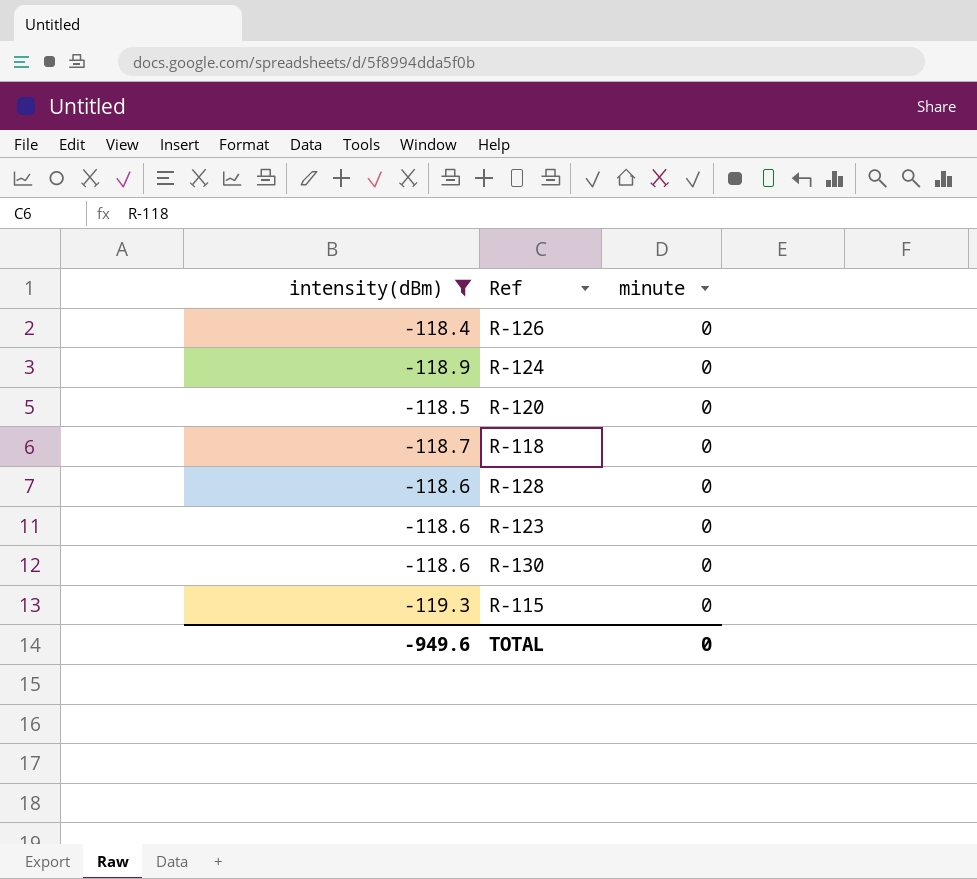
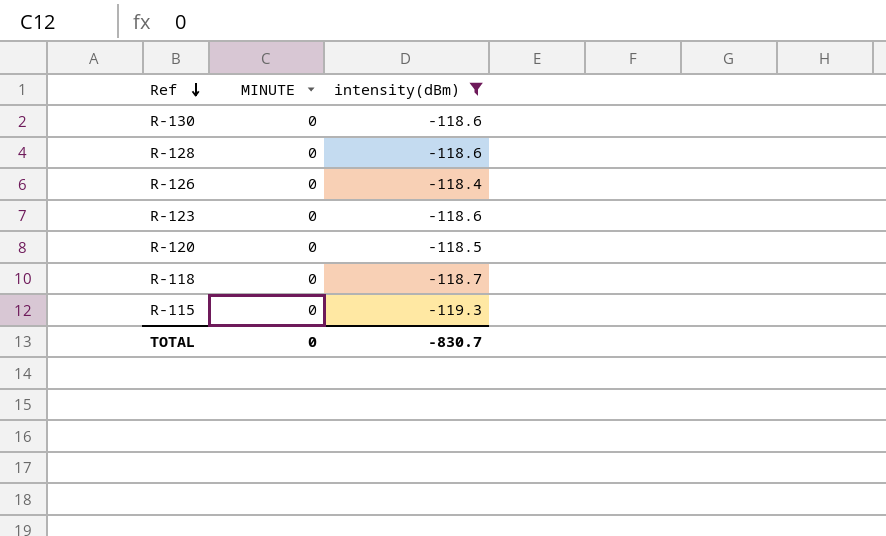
row order: none -> Ref descending
column name: minute -> MINUTE
column intensity(dBm) | position: 1 -> 3
row R-124: -118.9 | 0 -> none
TOTAL | intensity(dBm): -949.6 -> -830.7

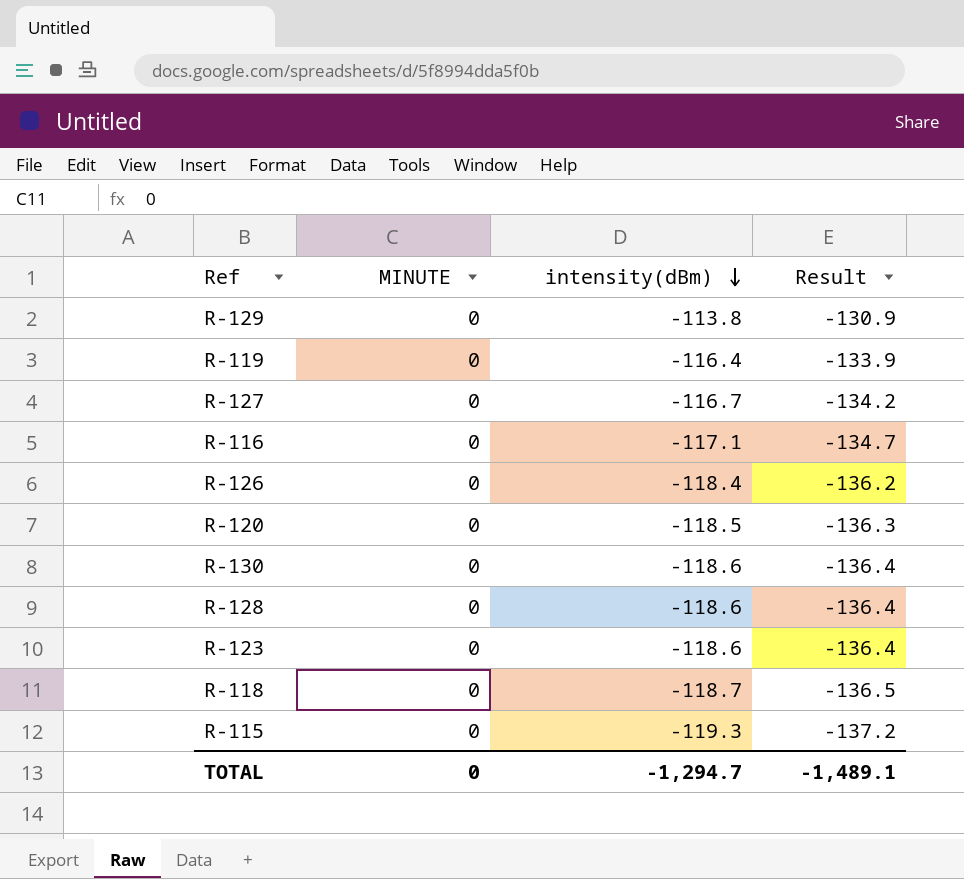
filter: intensity(dBm) <= -118.4 -> none
row order: Ref descending -> intensity(dBm) descending
column Result | formula: none -> [intensity(dBm)] * 1.15
TOTAL | intensity(dBm): -830.7 -> -1,294.7

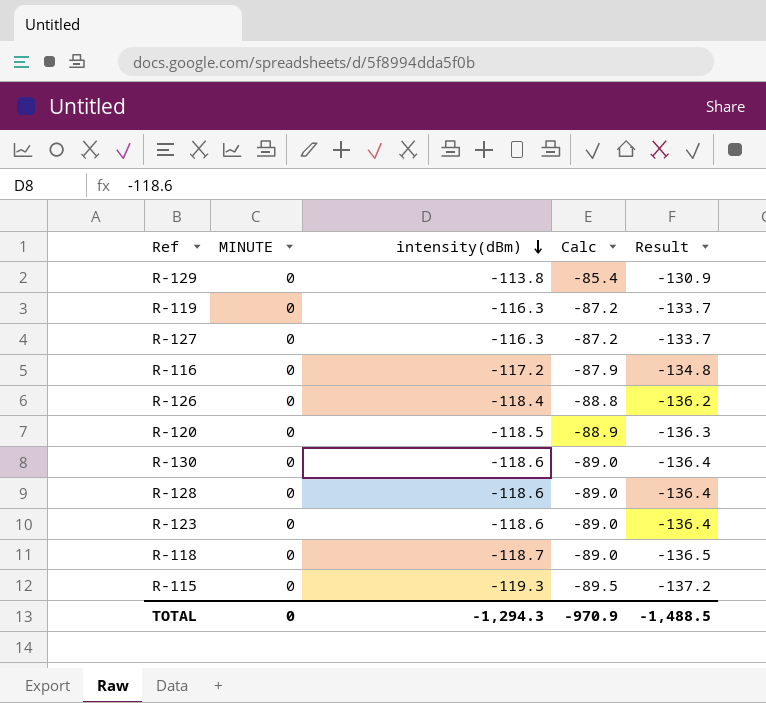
column Calc | formula: none -> [intensity(dBm)] * 0.75
R-119 | intensity(dBm): -116.4 -> -116.3
R-119 | Result: -133.9 -> -133.7
R-127 | intensity(dBm): -116.7 -> -116.3
R-127 | Result: -134.2 -> -133.7
R-116 | intensity(dBm): -117.1 -> -117.2
R-116 | Result: -134.7 -> -134.8
TOTAL | intensity(dBm): -1,294.7 -> -1,294.3
TOTAL | Result: -1,489.1 -> -1,488.5

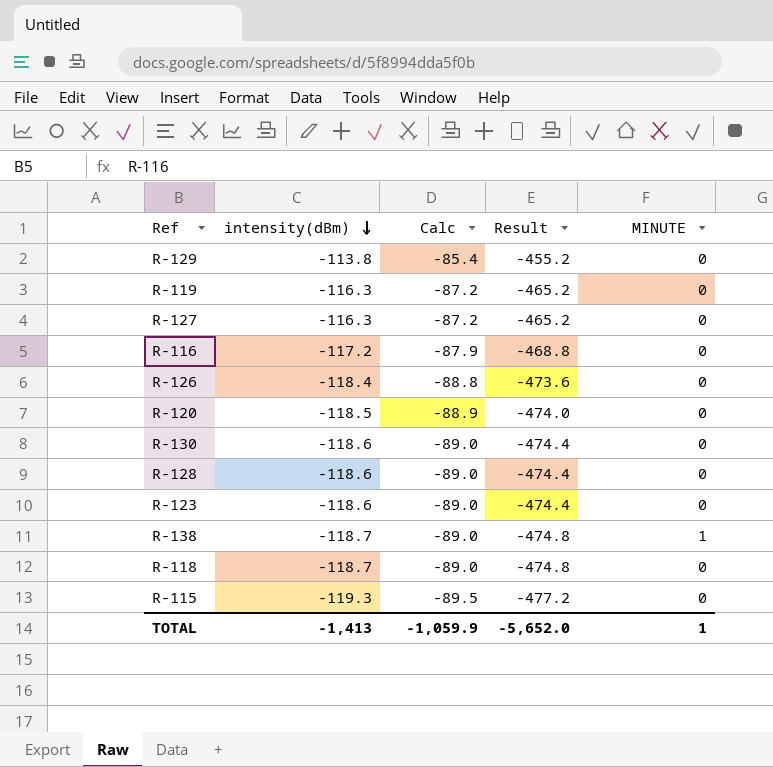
column Result | formula: [intensity(dBm)] * 1.15 -> [intensity(dBm)] * 4
column MINUTE | position: 2 -> 5
row R-138: none -> -118.7 | -89.0 | -474.8 | 1
TOTAL | intensity(dBm): -1,294.3 -> -1,413
TOTAL | Calc: -970.9 -> -1,059.9
TOTAL | Result: -1,488.5 -> -5,652.0
TOTAL | MINUTE: 0 -> 1

